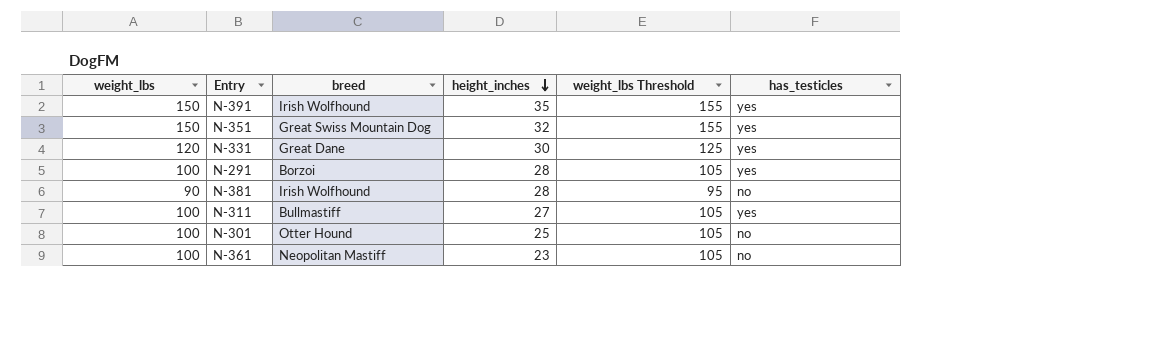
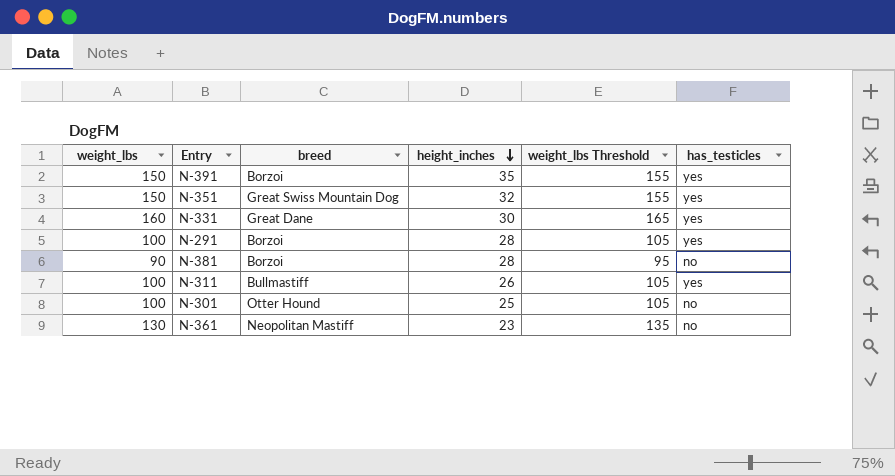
N-391 | breed: Irish Wolfhound -> Borzoi
N-331 | weight_lbs: 120 -> 160
N-331 | weight_lbs Threshold: 125 -> 165
N-381 | breed: Irish Wolfhound -> Borzoi
N-311 | height_inches: 27 -> 26
N-361 | weight_lbs: 100 -> 130
N-361 | weight_lbs Threshold: 105 -> 135

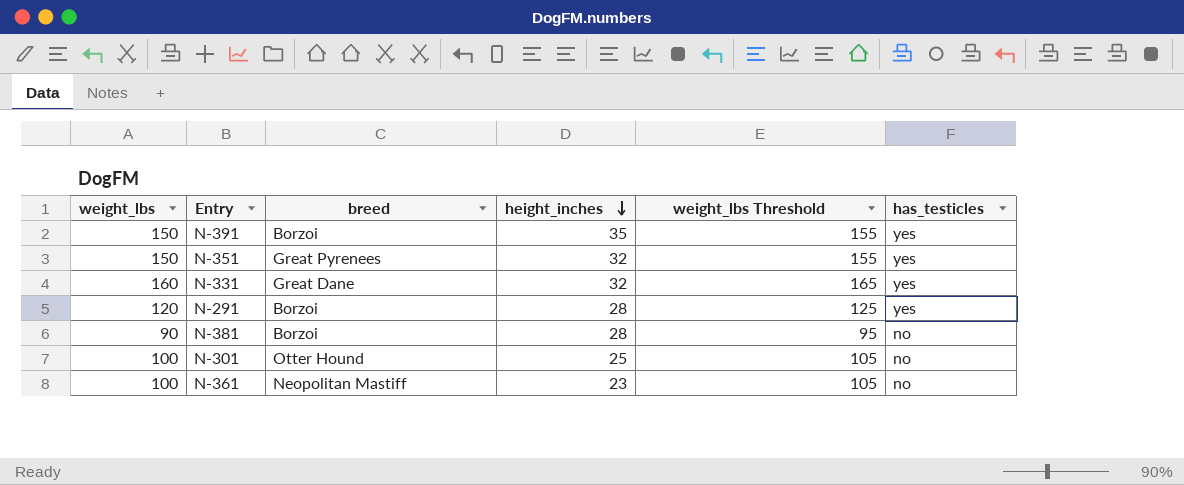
row N-311: 100 | Bullmastiff | 26 | 105 | yes -> none
N-351 | breed: Great Swiss Mountain Dog -> Great Pyrenees
N-331 | height_inches: 30 -> 32
N-291 | weight_lbs: 100 -> 120
N-291 | weight_lbs Threshold: 105 -> 125
N-361 | weight_lbs: 130 -> 100
N-361 | weight_lbs Threshold: 135 -> 105

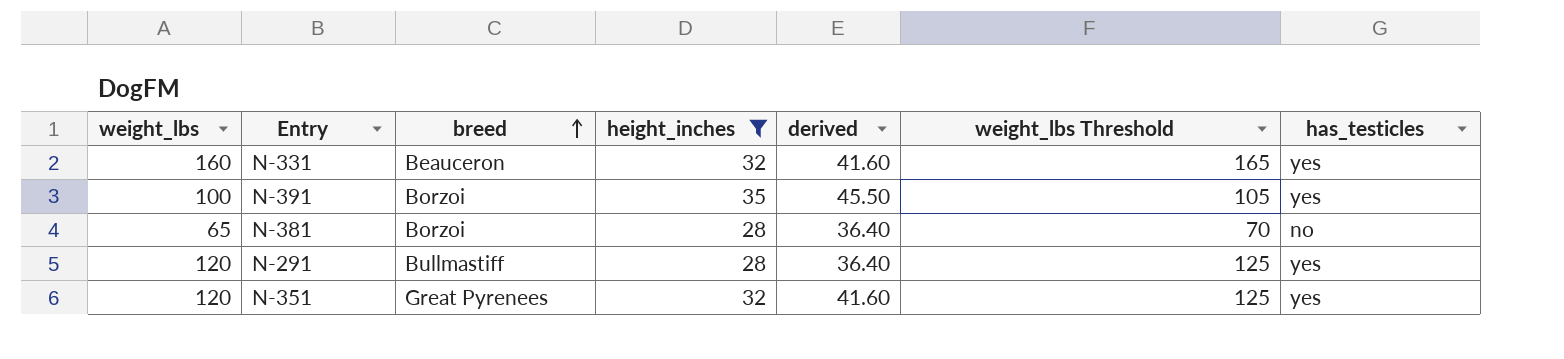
filter: none -> height_inches >= 28
row order: height_inches descending -> breed ascending
column derived | formula: none -> [height_inches] * 1.3
N-331 | breed: Great Dane -> Beauceron
N-391 | weight_lbs: 150 -> 100
N-391 | weight_lbs Threshold: 155 -> 105
N-381 | weight_lbs: 90 -> 65
N-381 | weight_lbs Threshold: 95 -> 70
N-291 | breed: Borzoi -> Bullmastiff
N-351 | weight_lbs: 150 -> 120
N-351 | weight_lbs Threshold: 155 -> 125

